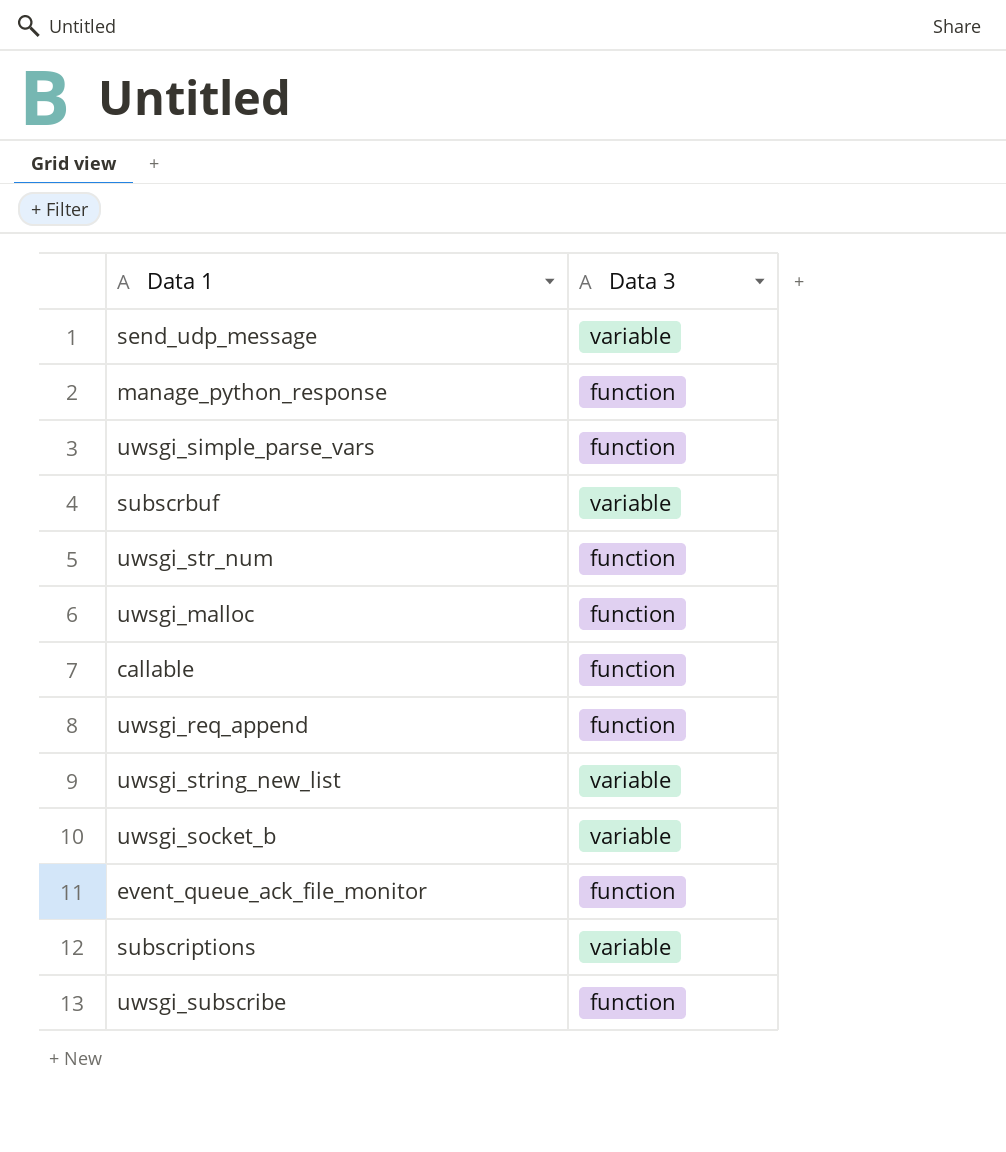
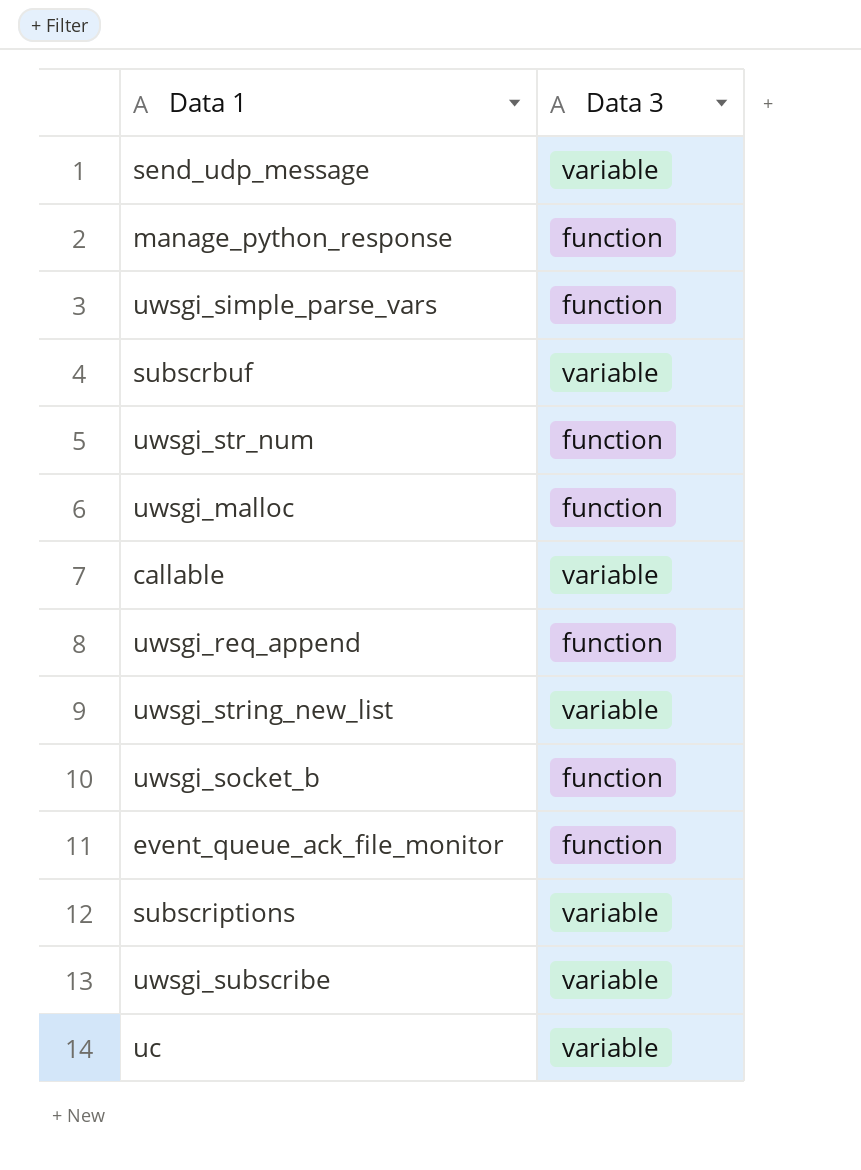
callable | Data 3: function -> variable
uwsgi_socket_b | Data 3: variable -> function
uwsgi_subscribe | Data 3: function -> variable
row uc: none -> variable

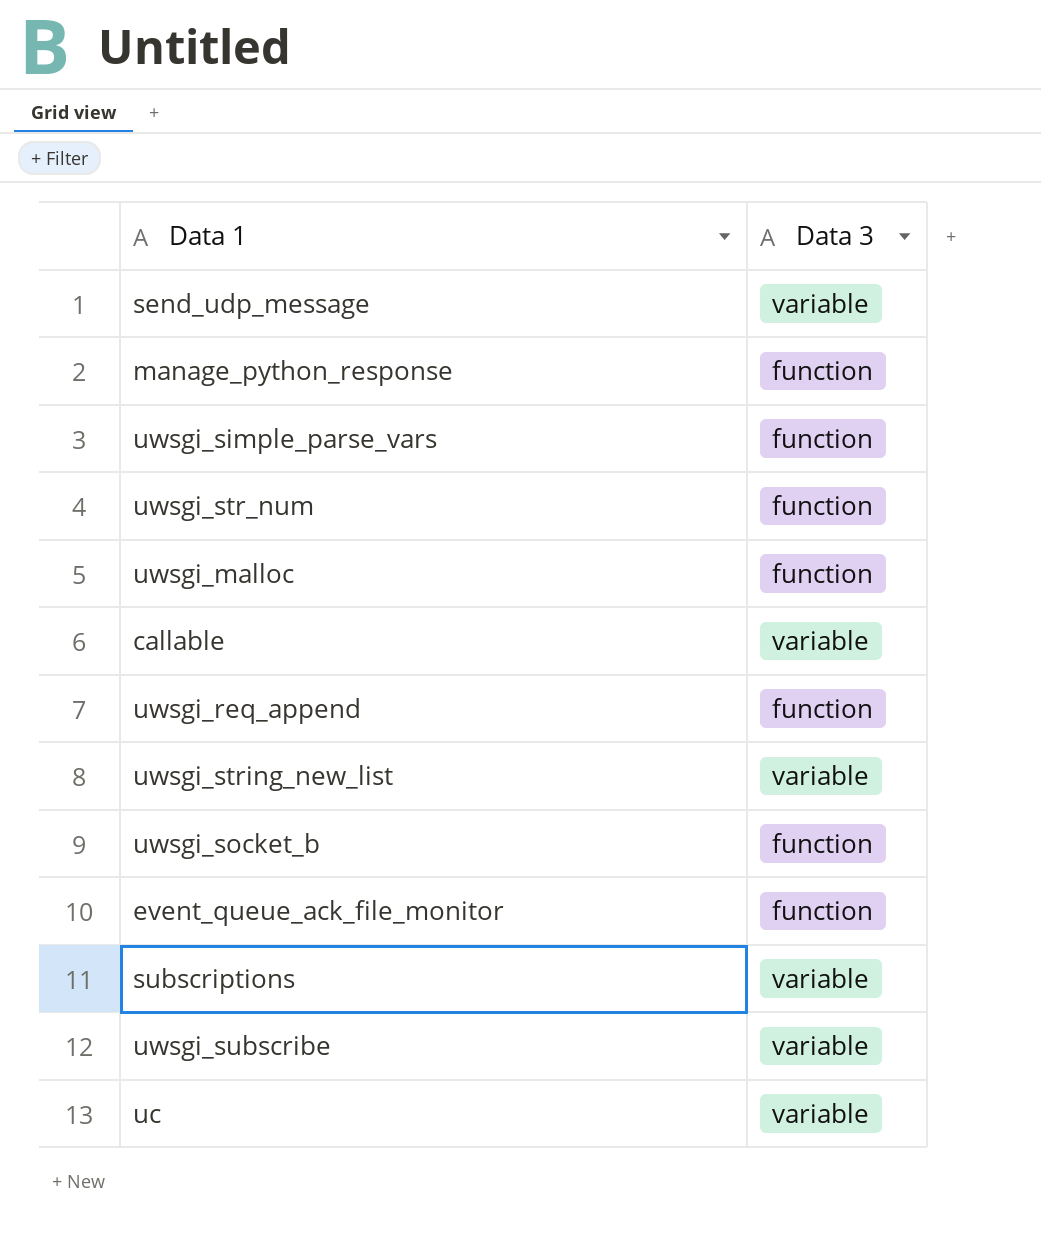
row subscrbuf: variable -> none

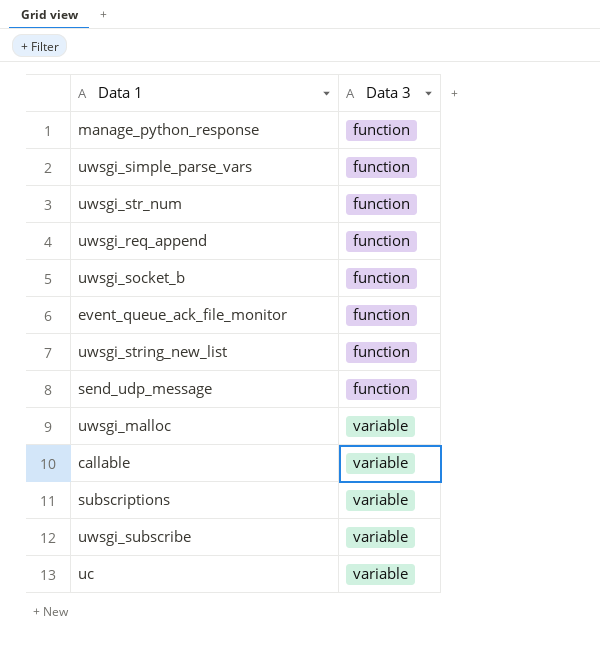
row order: none -> Data 3 ascending
uwsgi_string_new_list | Data 3: variable -> function
send_udp_message | Data 3: variable -> function
uwsgi_malloc | Data 3: function -> variable

